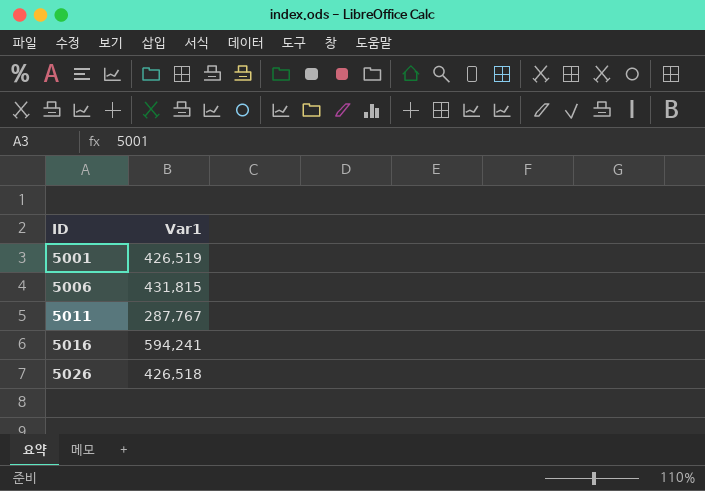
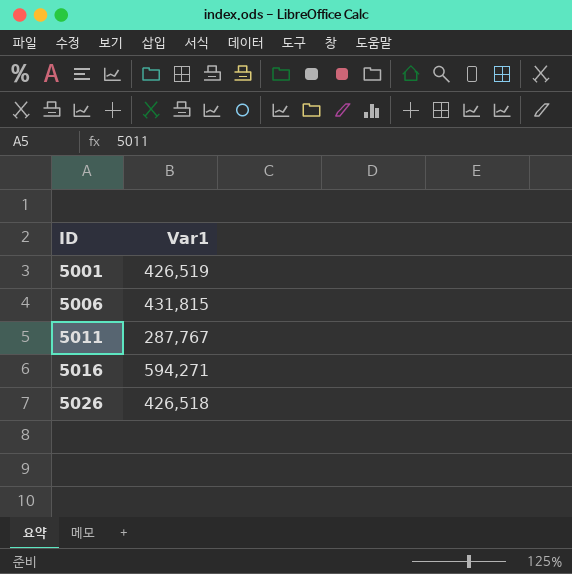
5016 | Var1: 594,241 -> 594,271

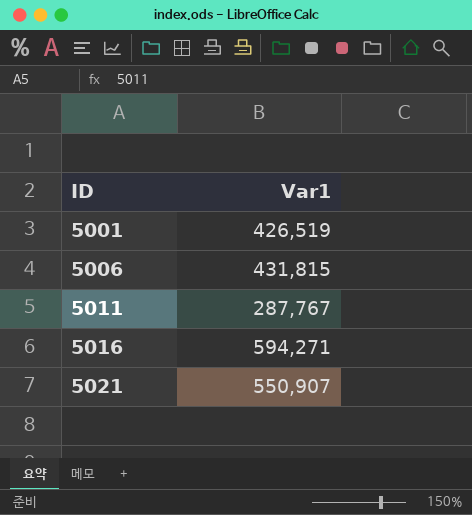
row 5026: 426,518 -> none
row 5021: none -> 550,907

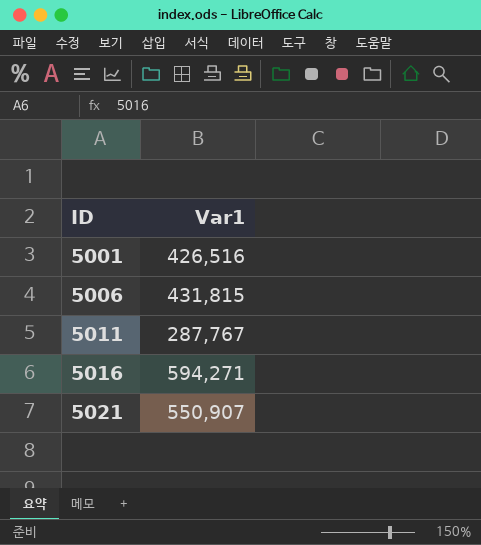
5001 | Var1: 426,519 -> 426,516

